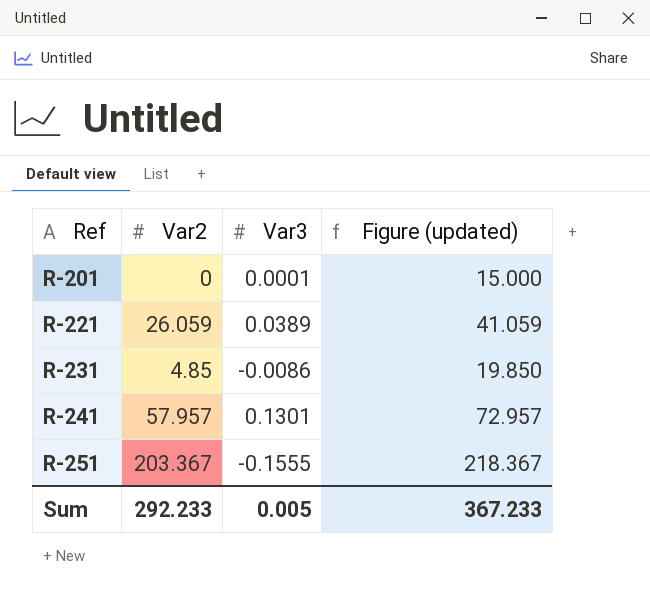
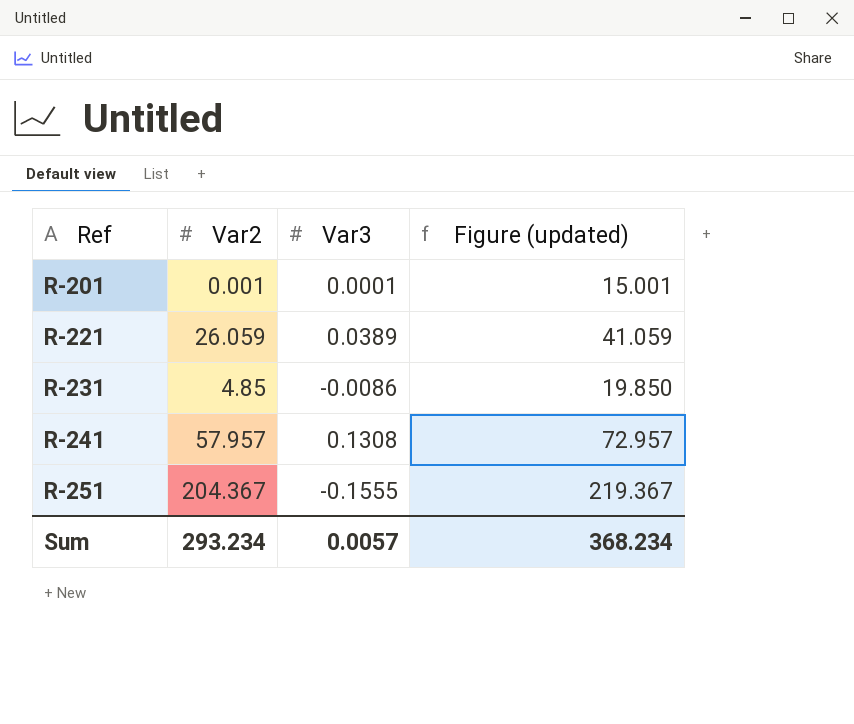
R-201 | Var2: 0 -> 0.001
R-201 | Figure (updated): 15.000 -> 15.001
R-241 | Var3: 0.1301 -> 0.1308
R-251 | Var2: 203.367 -> 204.367
R-251 | Figure (updated): 218.367 -> 219.367
Sum | Var2: 292.233 -> 293.234
Sum | Var3: 0.005 -> 0.0057
Sum | Figure (updated): 367.233 -> 368.234

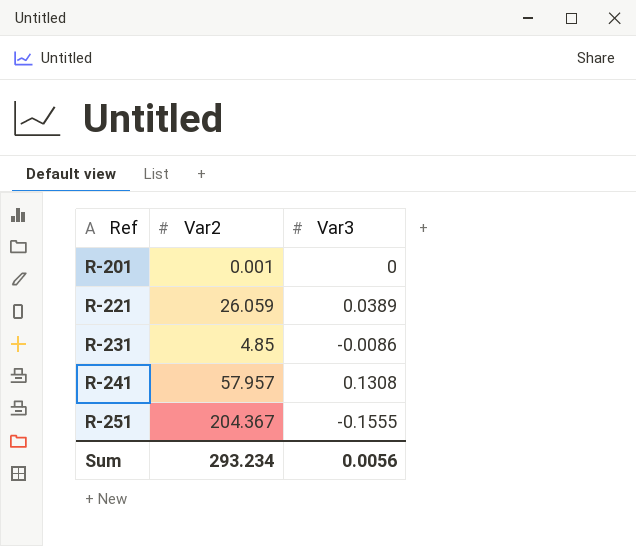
column Figure (updated) | formula: [Var2] + 15 -> none
R-201 | Var3: 0.0001 -> 0
Sum | Var3: 0.0057 -> 0.0056

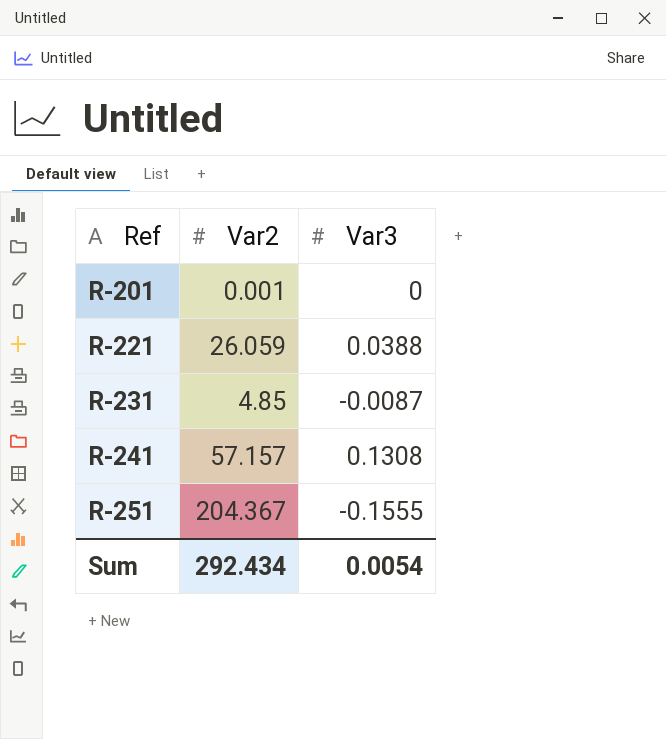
R-221 | Var3: 0.0389 -> 0.0388
R-231 | Var3: -0.0086 -> -0.0087
R-241 | Var2: 57.957 -> 57.157
Sum | Var2: 293.234 -> 292.434
Sum | Var3: 0.0056 -> 0.0054

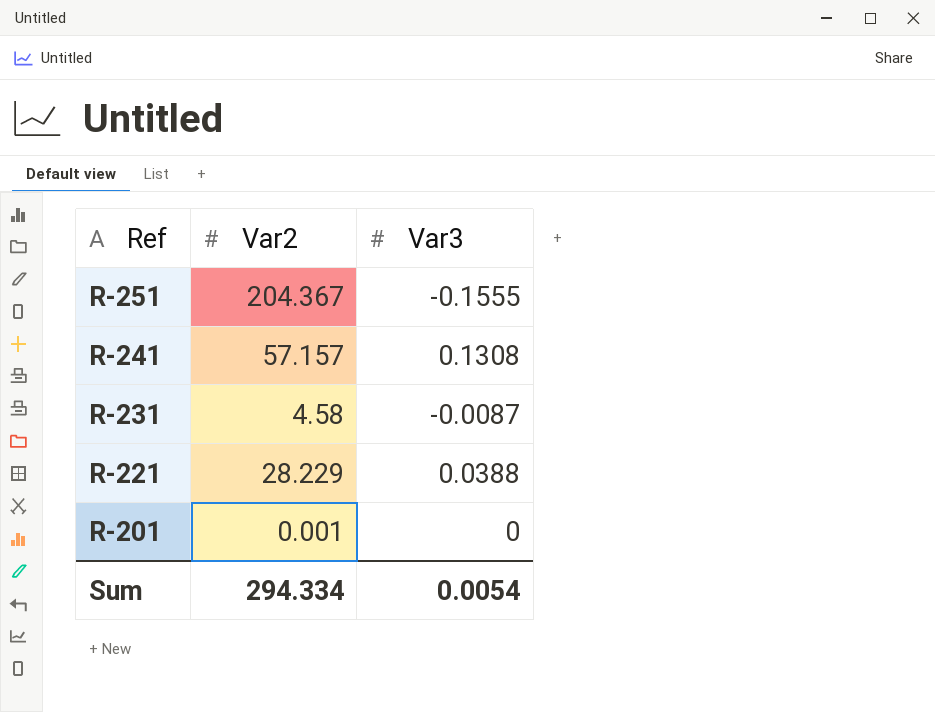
row order: Ref ascending -> Ref descending
R-231 | Var2: 4.85 -> 4.58
R-221 | Var2: 26.059 -> 28.229
Sum | Var2: 292.434 -> 294.334

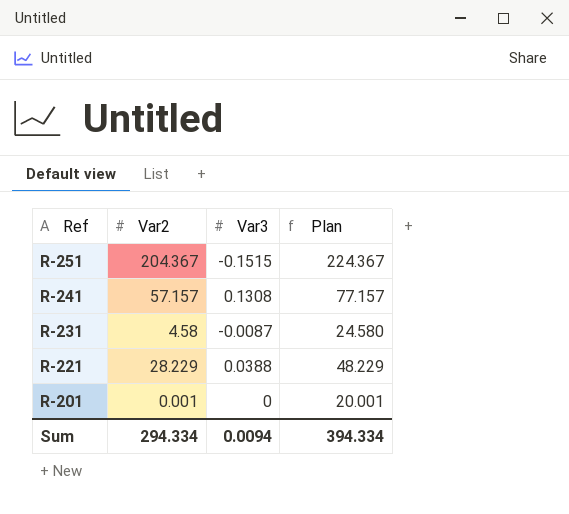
column Plan | formula: none -> [Var2] + 20
R-251 | Var3: -0.1555 -> -0.1515
Sum | Var3: 0.0054 -> 0.0094

